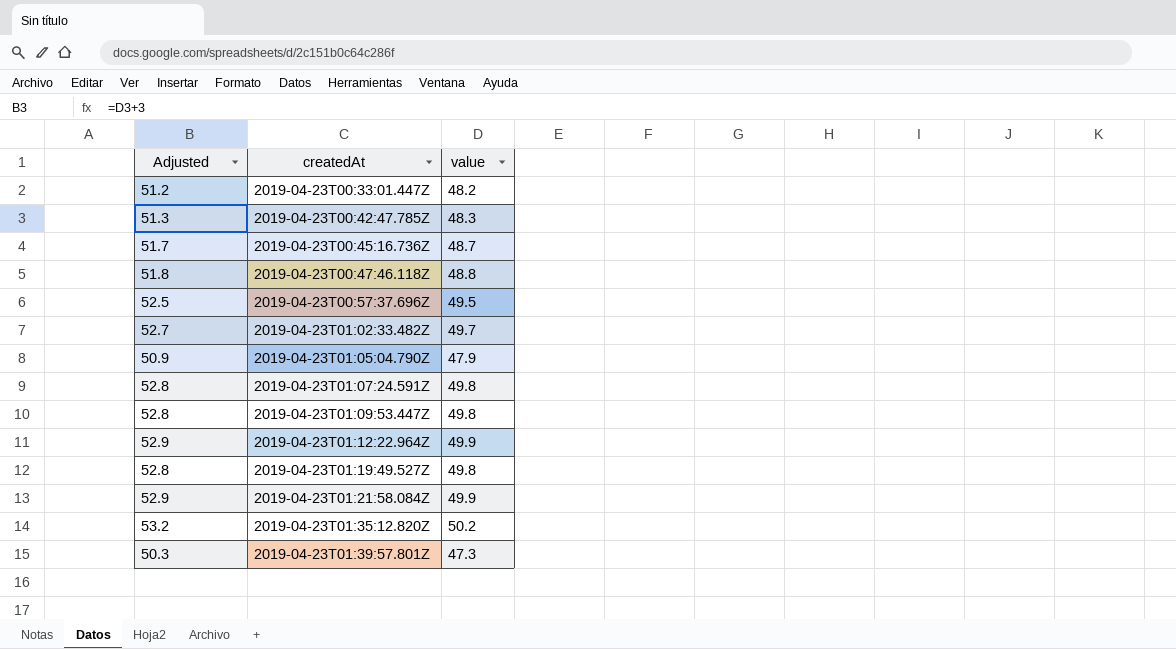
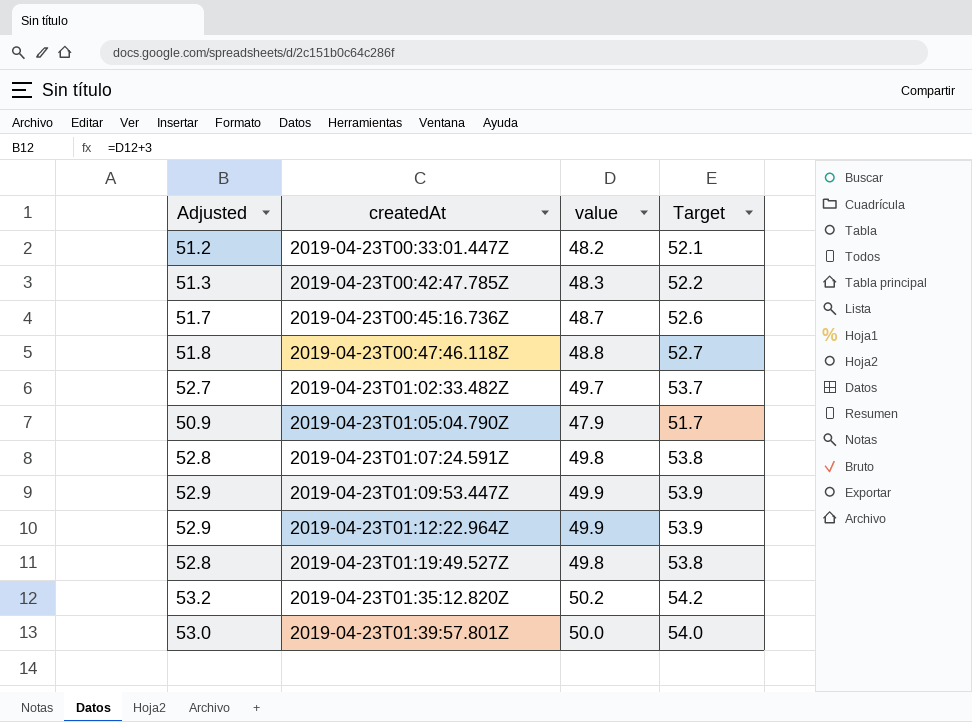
column Target | formula: none -> [value] * 1.08
row 2019-04-23T00:57:37.696Z: 52.5 | 49.5 -> none
row 2019-04-23T01:21:58.084Z: 52.9 | 49.9 -> none
2019-04-23T01:09:53.447Z | Adjusted: 52.8 -> 52.9
2019-04-23T01:09:53.447Z | value: 49.8 -> 49.9
2019-04-23T01:39:57.801Z | Adjusted: 50.3 -> 53.0
2019-04-23T01:39:57.801Z | value: 47.3 -> 50.0

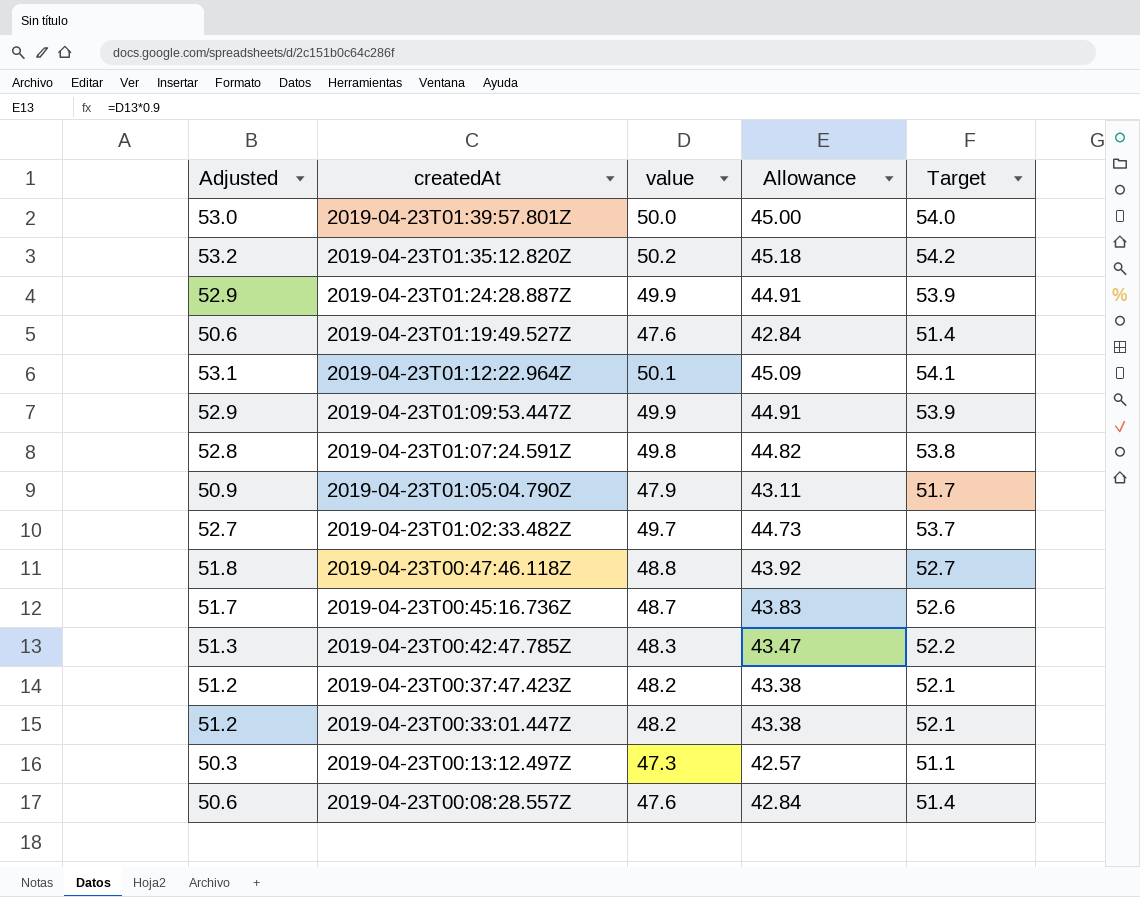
row order: createdAt ascending -> createdAt descending
column Allowance | formula: none -> [value] * 0.9
row 2019-04-23T01:24:28.887Z: none -> 52.9 | 49.9 | 44.91 | 53.9
2019-04-23T01:19:49.527Z | Adjusted: 52.8 -> 50.6
2019-04-23T01:19:49.527Z | value: 49.8 -> 47.6
2019-04-23T01:19:49.527Z | Target: 53.8 -> 51.4
2019-04-23T01:12:22.964Z | Adjusted: 52.9 -> 53.1
2019-04-23T01:12:22.964Z | value: 49.9 -> 50.1
2019-04-23T01:12:22.964Z | Target: 53.9 -> 54.1
row 2019-04-23T00:37:47.423Z: none -> 51.2 | 48.2 | 43.38 | 52.1
row 2019-04-23T00:13:12.497Z: none -> 50.3 | 47.3 | 42.57 | 51.1
row 2019-04-23T00:08:28.557Z: none -> 50.6 | 47.6 | 42.84 | 51.4

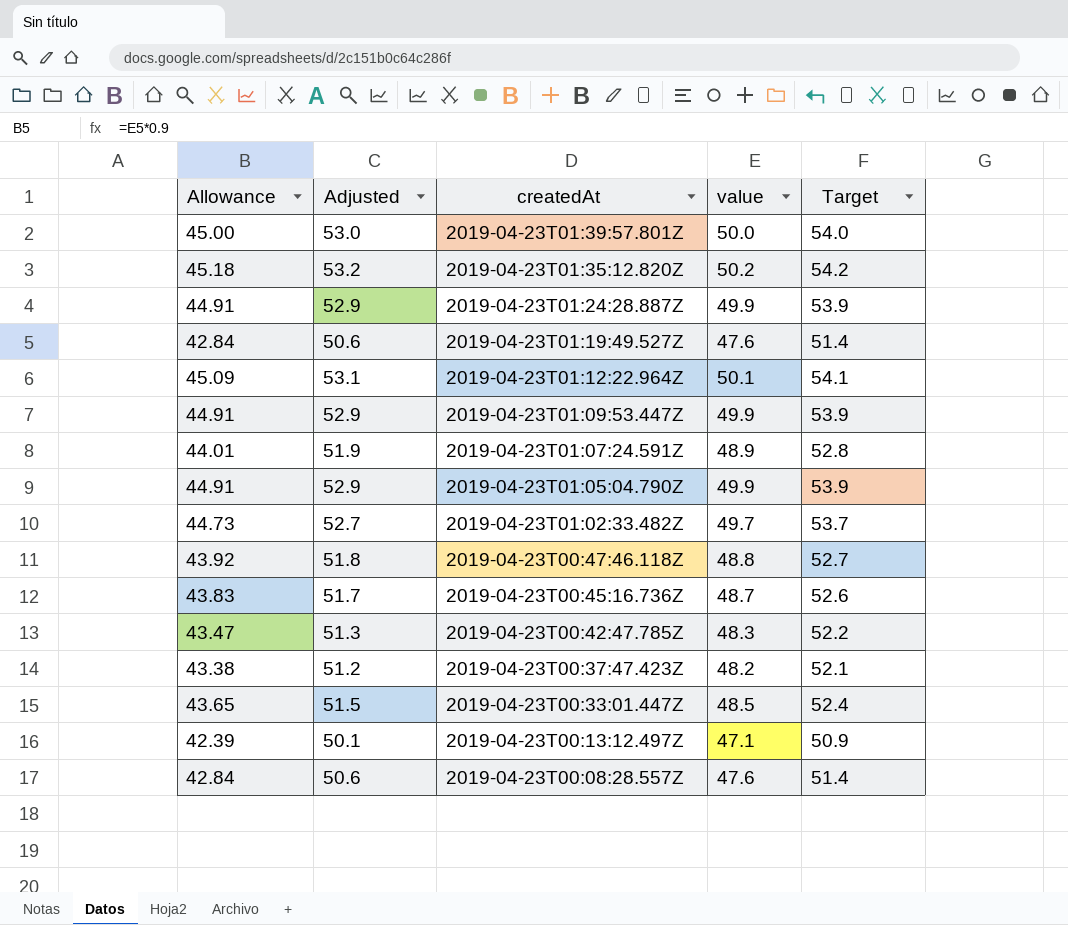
column Allowance | position: 4 -> 1
2019-04-23T01:07:24.591Z | Allowance: 44.82 -> 44.01
2019-04-23T01:07:24.591Z | Adjusted: 52.8 -> 51.9
2019-04-23T01:07:24.591Z | value: 49.8 -> 48.9
2019-04-23T01:07:24.591Z | Target: 53.8 -> 52.8
2019-04-23T01:05:04.790Z | Allowance: 43.11 -> 44.91
2019-04-23T01:05:04.790Z | Adjusted: 50.9 -> 52.9
2019-04-23T01:05:04.790Z | value: 47.9 -> 49.9
2019-04-23T01:05:04.790Z | Target: 51.7 -> 53.9
2019-04-23T00:33:01.447Z | Allowance: 43.38 -> 43.65
2019-04-23T00:33:01.447Z | Adjusted: 51.2 -> 51.5
2019-04-23T00:33:01.447Z | value: 48.2 -> 48.5
2019-04-23T00:33:01.447Z | Target: 52.1 -> 52.4
2019-04-23T00:13:12.497Z | Allowance: 42.57 -> 42.39
2019-04-23T00:13:12.497Z | Adjusted: 50.3 -> 50.1
2019-04-23T00:13:12.497Z | value: 47.3 -> 47.1
2019-04-23T00:13:12.497Z | Target: 51.1 -> 50.9

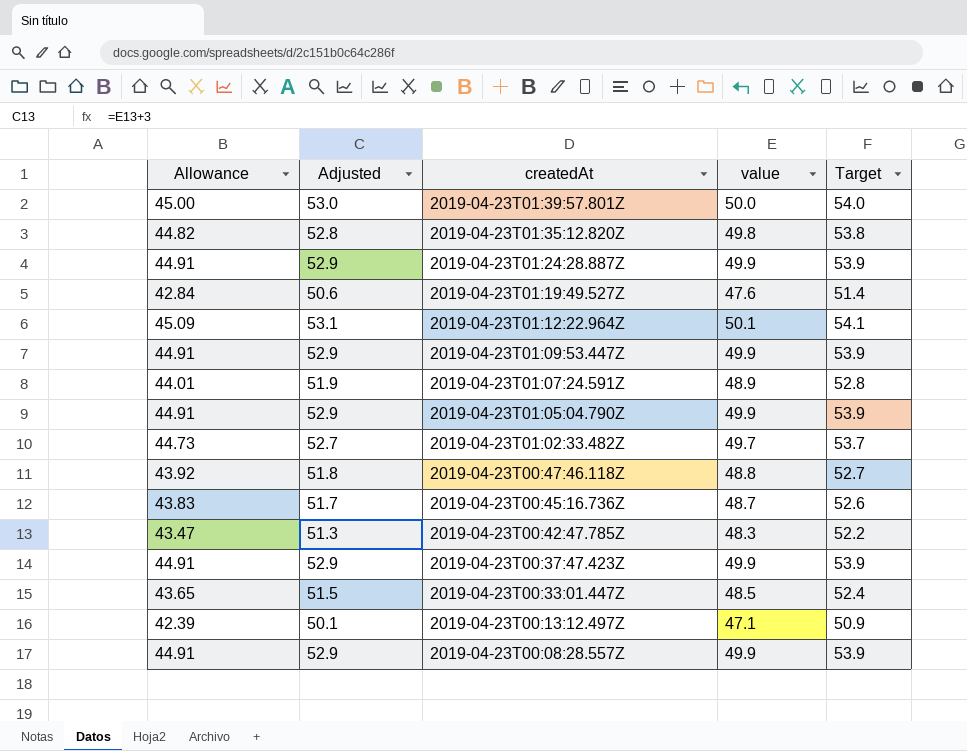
2019-04-23T01:35:12.820Z | Allowance: 45.18 -> 44.82
2019-04-23T01:35:12.820Z | Adjusted: 53.2 -> 52.8
2019-04-23T01:35:12.820Z | value: 50.2 -> 49.8
2019-04-23T01:35:12.820Z | Target: 54.2 -> 53.8
2019-04-23T00:37:47.423Z | Allowance: 43.38 -> 44.91
2019-04-23T00:37:47.423Z | Adjusted: 51.2 -> 52.9
2019-04-23T00:37:47.423Z | value: 48.2 -> 49.9
2019-04-23T00:37:47.423Z | Target: 52.1 -> 53.9
2019-04-23T00:08:28.557Z | Allowance: 42.84 -> 44.91
2019-04-23T00:08:28.557Z | Adjusted: 50.6 -> 52.9
2019-04-23T00:08:28.557Z | value: 47.6 -> 49.9
2019-04-23T00:08:28.557Z | Target: 51.4 -> 53.9

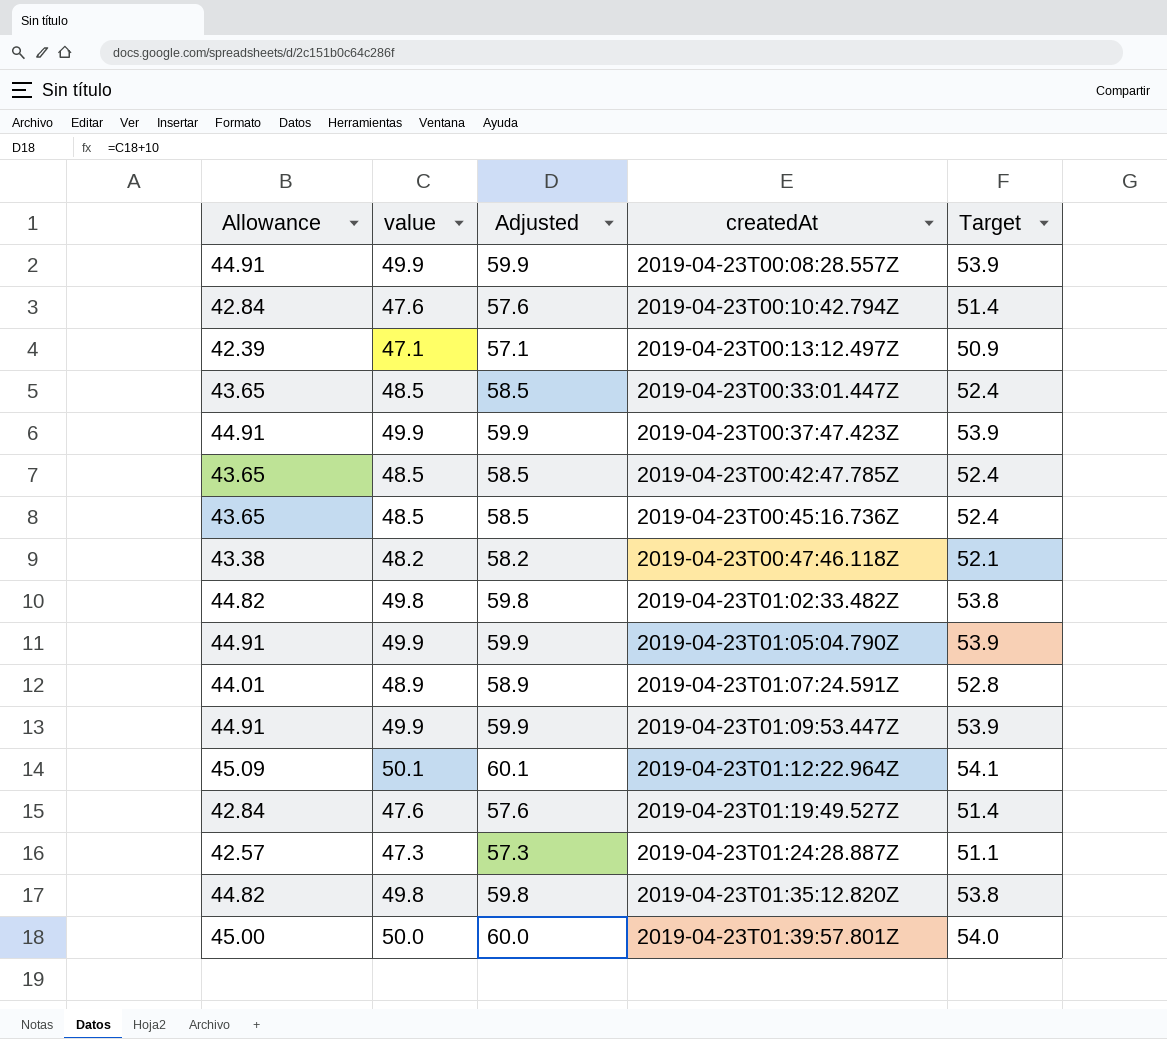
row order: createdAt descending -> createdAt ascending
column value | position: 4 -> 2
column Adjusted | formula: [value] + 3 -> [value] + 10
row 2019-04-23T00:10:42.794Z: none -> 42.84 | 47.6 | 57.6 | 51.4
2019-04-23T00:42:47.785Z | Allowance: 43.47 -> 43.65
2019-04-23T00:42:47.785Z | value: 48.3 -> 48.5
2019-04-23T00:42:47.785Z | Target: 52.2 -> 52.4
2019-04-23T00:45:16.736Z | Allowance: 43.83 -> 43.65
2019-04-23T00:45:16.736Z | value: 48.7 -> 48.5
2019-04-23T00:45:16.736Z | Target: 52.6 -> 52.4
2019-04-23T00:47:46.118Z | Allowance: 43.92 -> 43.38
2019-04-23T00:47:46.118Z | value: 48.8 -> 48.2
2019-04-23T00:47:46.118Z | Target: 52.7 -> 52.1
2019-04-23T01:02:33.482Z | Allowance: 44.73 -> 44.82
2019-04-23T01:02:33.482Z | value: 49.7 -> 49.8
2019-04-23T01:02:33.482Z | Target: 53.7 -> 53.8
2019-04-23T01:24:28.887Z | Allowance: 44.91 -> 42.57
2019-04-23T01:24:28.887Z | value: 49.9 -> 47.3
2019-04-23T01:24:28.887Z | Target: 53.9 -> 51.1

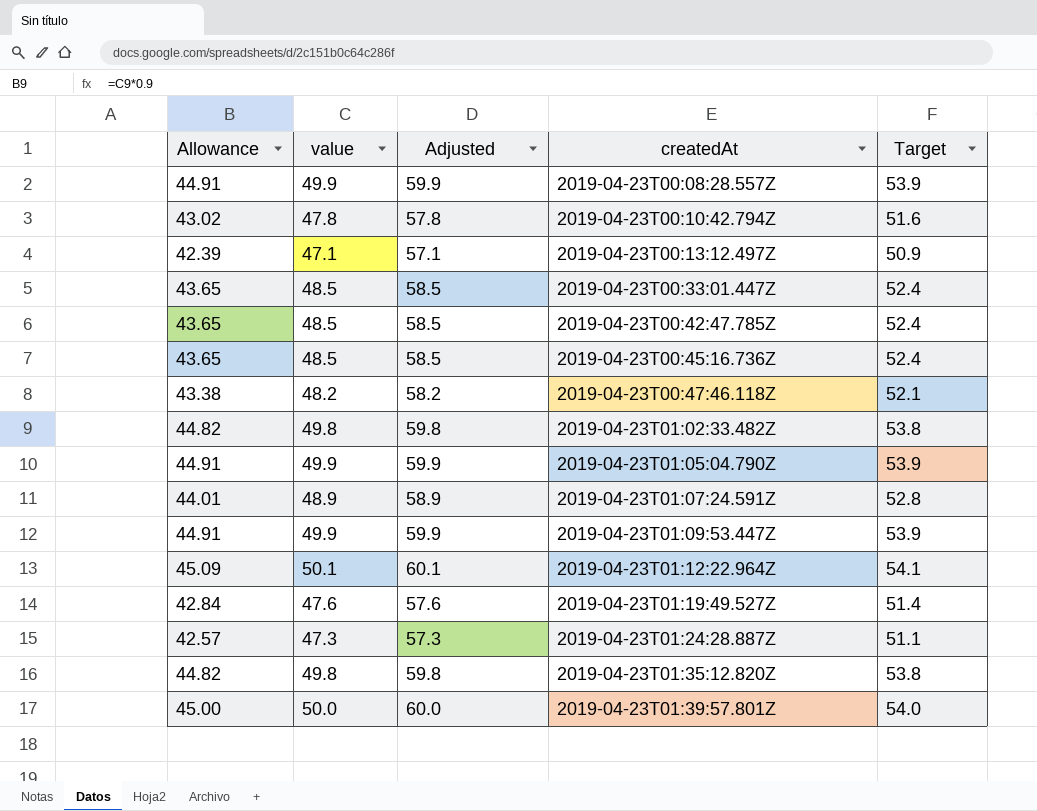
row 2019-04-23T00:37:47.423Z: 44.91 | 49.9 | 59.9 | 53.9 -> none
2019-04-23T00:10:42.794Z | Allowance: 42.84 -> 43.02
2019-04-23T00:10:42.794Z | value: 47.6 -> 47.8
2019-04-23T00:10:42.794Z | Adjusted: 57.6 -> 57.8
2019-04-23T00:10:42.794Z | Target: 51.4 -> 51.6

